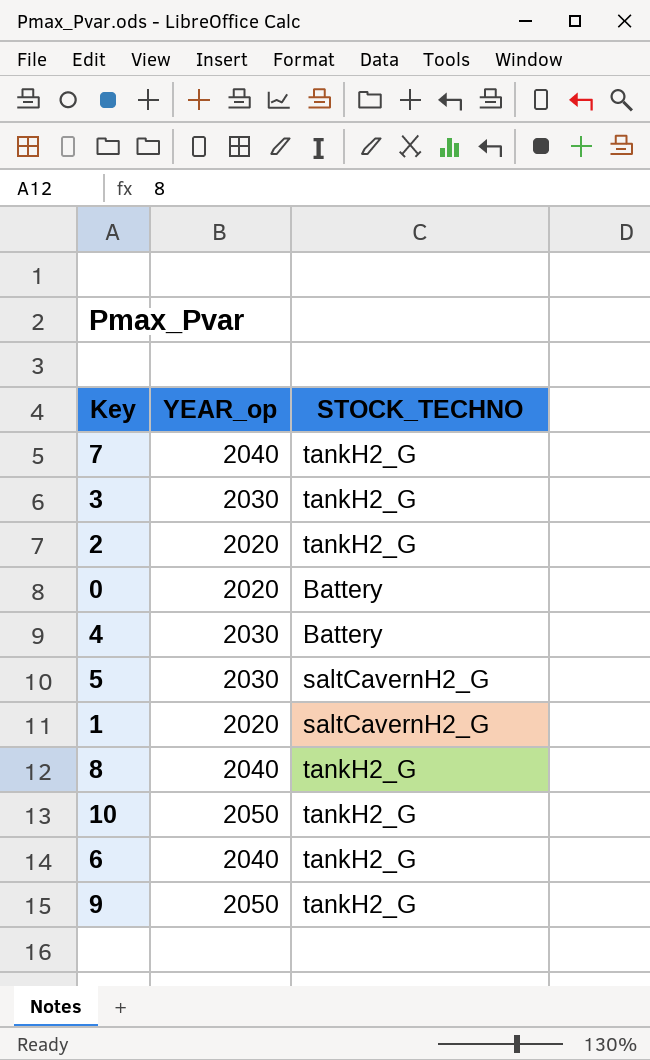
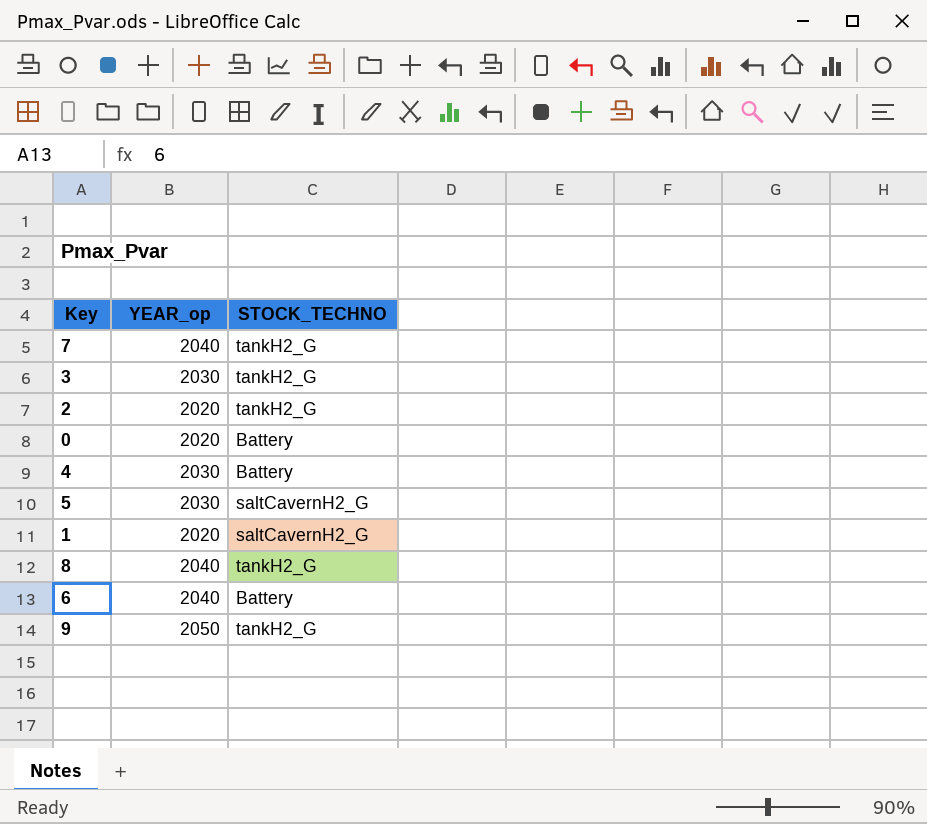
row 10: 2050 | tankH2_G -> none
6 | STOCK_TECHNO: tankH2_G -> Battery

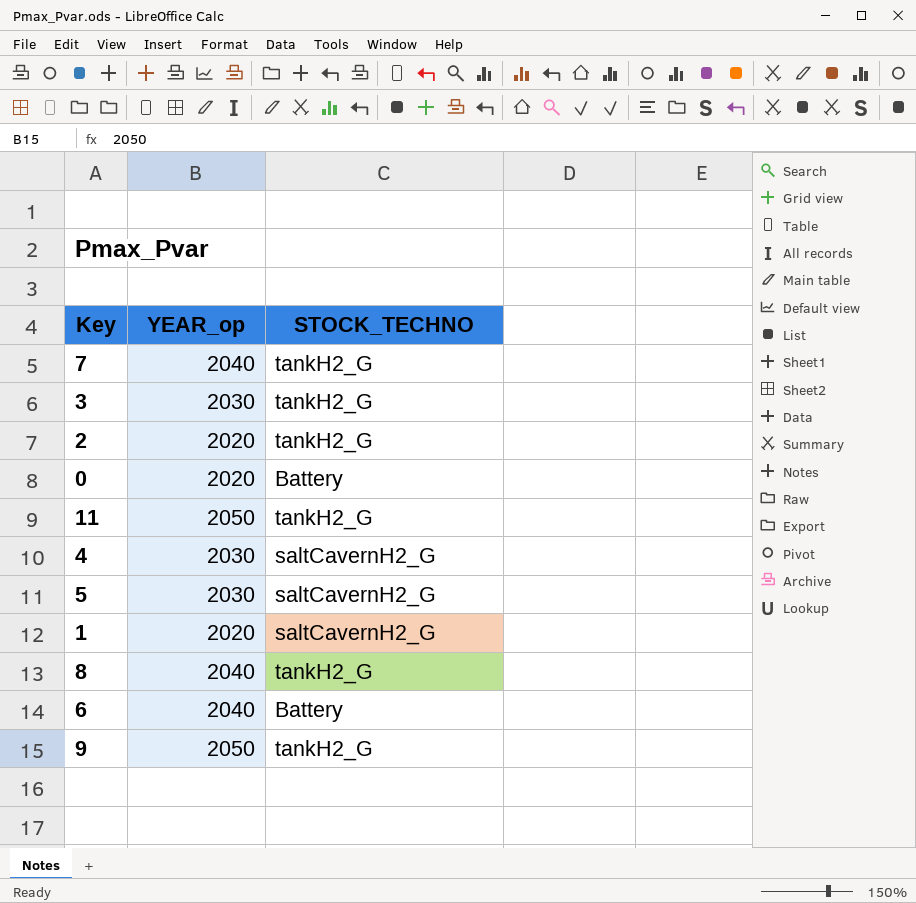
row 11: none -> 2050 | tankH2_G
4 | STOCK_TECHNO: Battery -> saltCavernH2_G

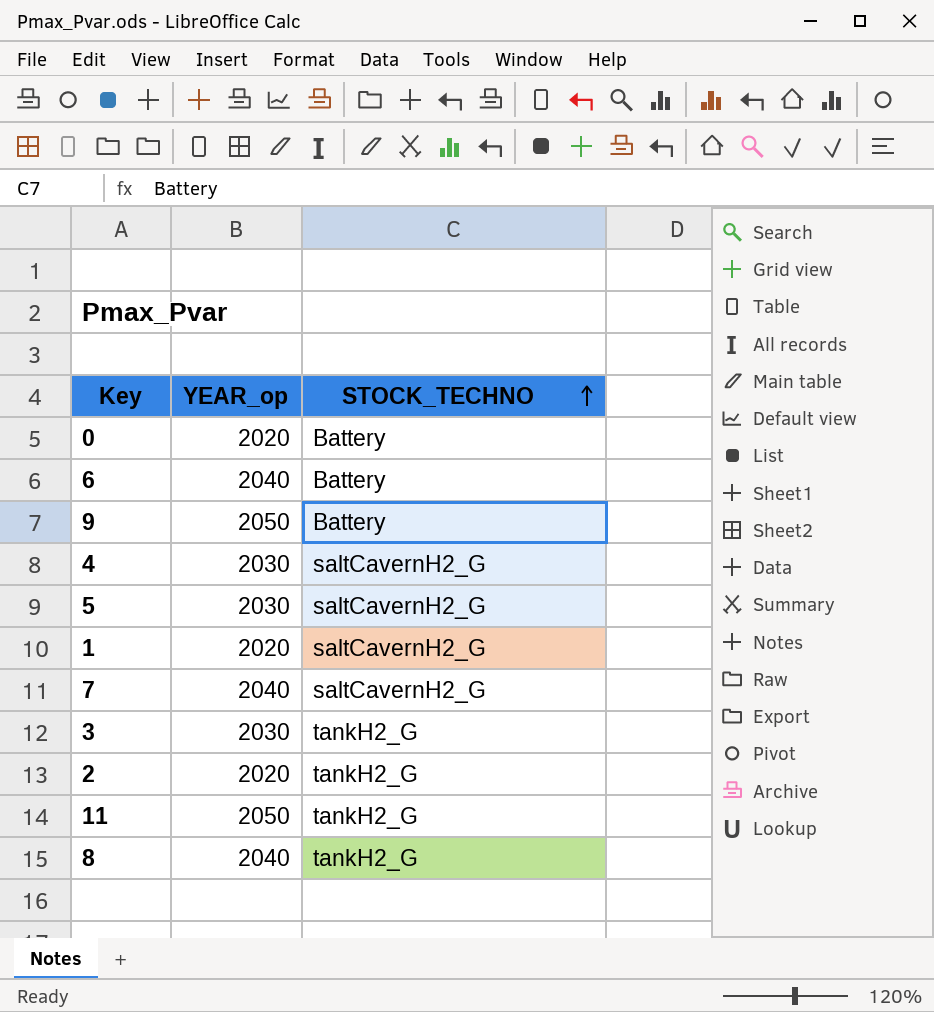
row order: none -> STOCK_TECHNO ascending
9 | STOCK_TECHNO: tankH2_G -> Battery
7 | STOCK_TECHNO: tankH2_G -> saltCavernH2_G

